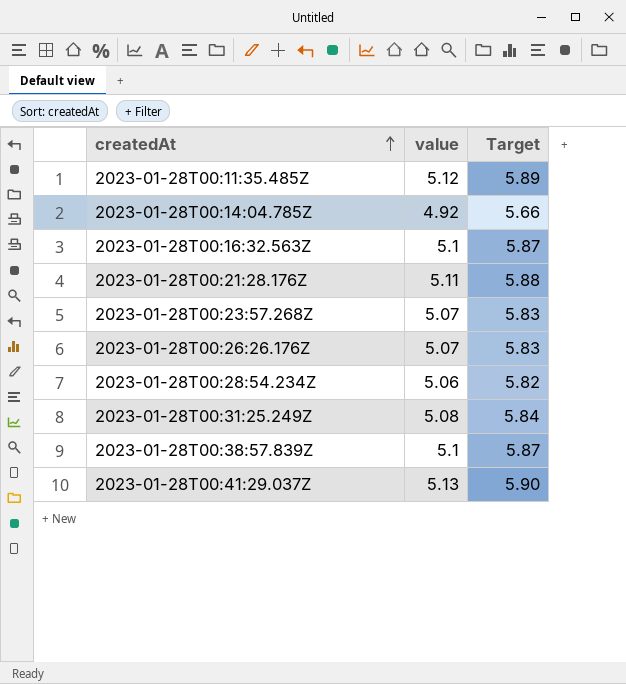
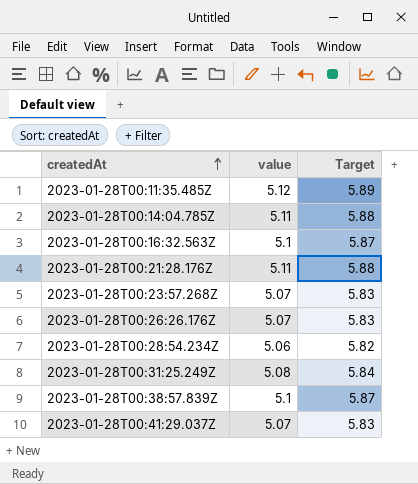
2023-01-28T00:14:04.785Z | value: 4.92 -> 5.11
2023-01-28T00:14:04.785Z | Target: 5.66 -> 5.88
2023-01-28T00:41:29.037Z | value: 5.13 -> 5.07
2023-01-28T00:41:29.037Z | Target: 5.90 -> 5.83

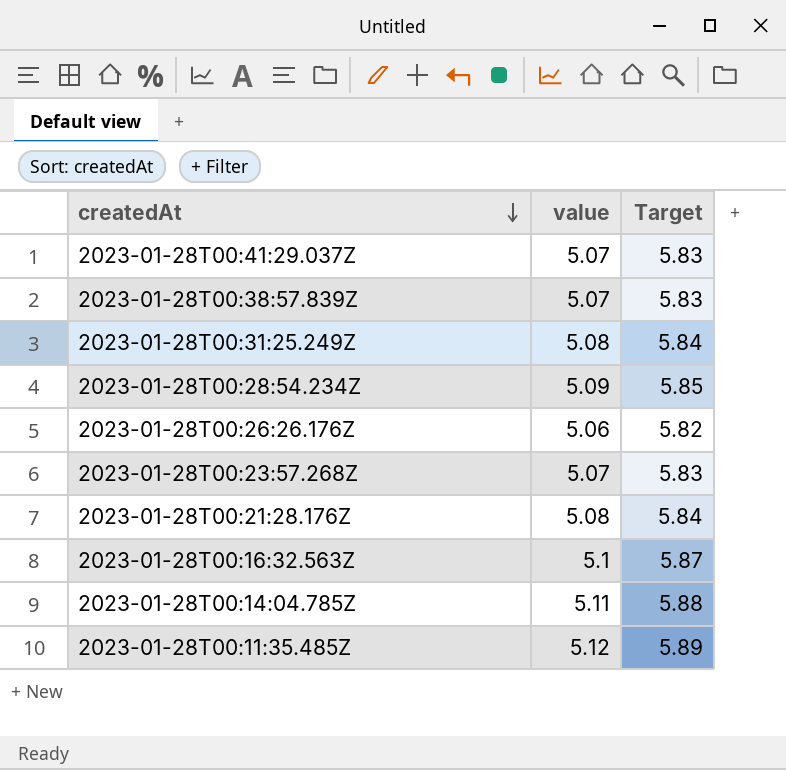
row order: createdAt ascending -> createdAt descending
2023-01-28T00:38:57.839Z | value: 5.1 -> 5.07
2023-01-28T00:38:57.839Z | Target: 5.87 -> 5.83
2023-01-28T00:28:54.234Z | value: 5.06 -> 5.09
2023-01-28T00:28:54.234Z | Target: 5.82 -> 5.85
2023-01-28T00:26:26.176Z | value: 5.07 -> 5.06
2023-01-28T00:26:26.176Z | Target: 5.83 -> 5.82
2023-01-28T00:21:28.176Z | value: 5.11 -> 5.08
2023-01-28T00:21:28.176Z | Target: 5.88 -> 5.84

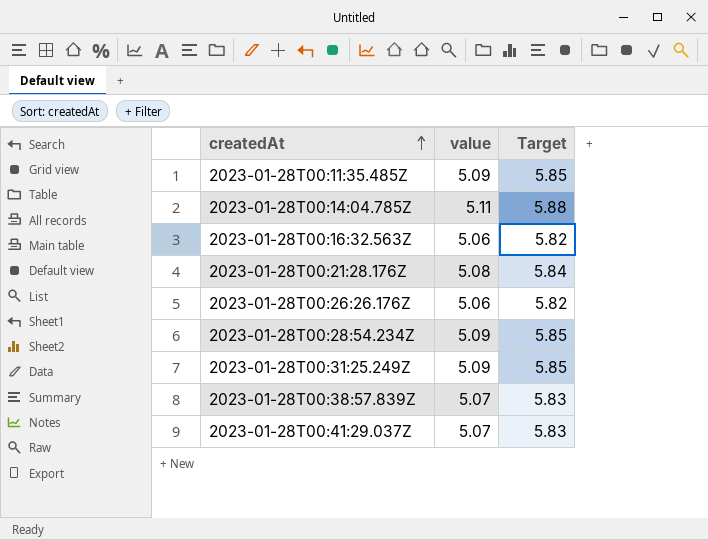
row order: createdAt descending -> createdAt ascending
row 2023-01-28T00:23:57.268Z: 5.07 | 5.83 -> none
2023-01-28T00:11:35.485Z | value: 5.12 -> 5.09
2023-01-28T00:11:35.485Z | Target: 5.89 -> 5.85
2023-01-28T00:16:32.563Z | value: 5.1 -> 5.06
2023-01-28T00:16:32.563Z | Target: 5.87 -> 5.82
2023-01-28T00:31:25.249Z | value: 5.08 -> 5.09
2023-01-28T00:31:25.249Z | Target: 5.84 -> 5.85

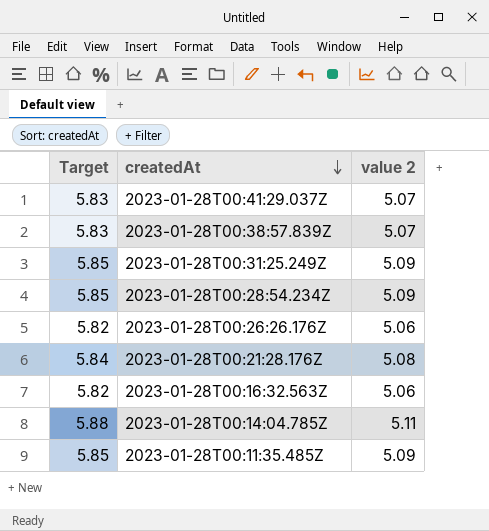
row order: createdAt ascending -> createdAt descending
column Target | position: 3 -> 1
column name: value -> value 2

